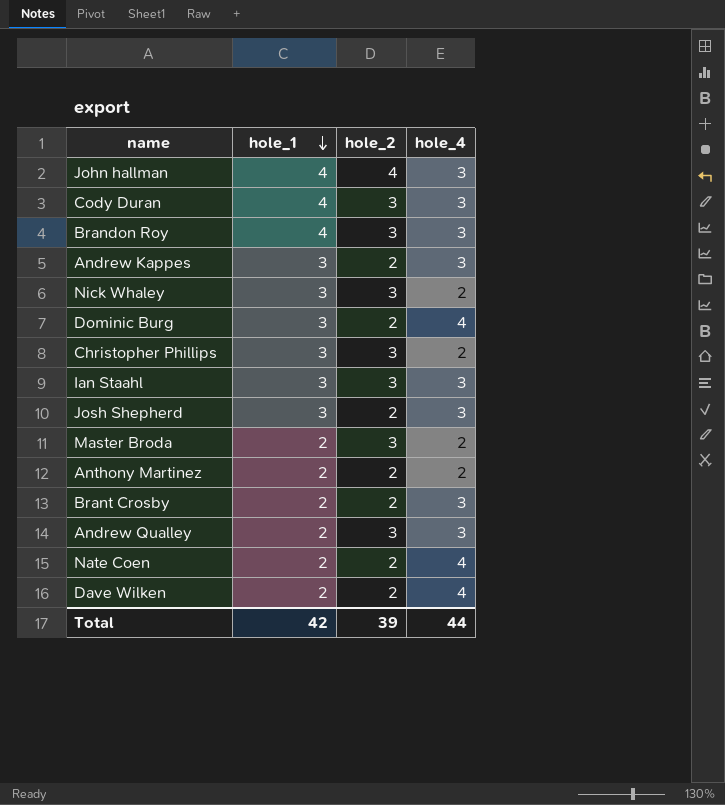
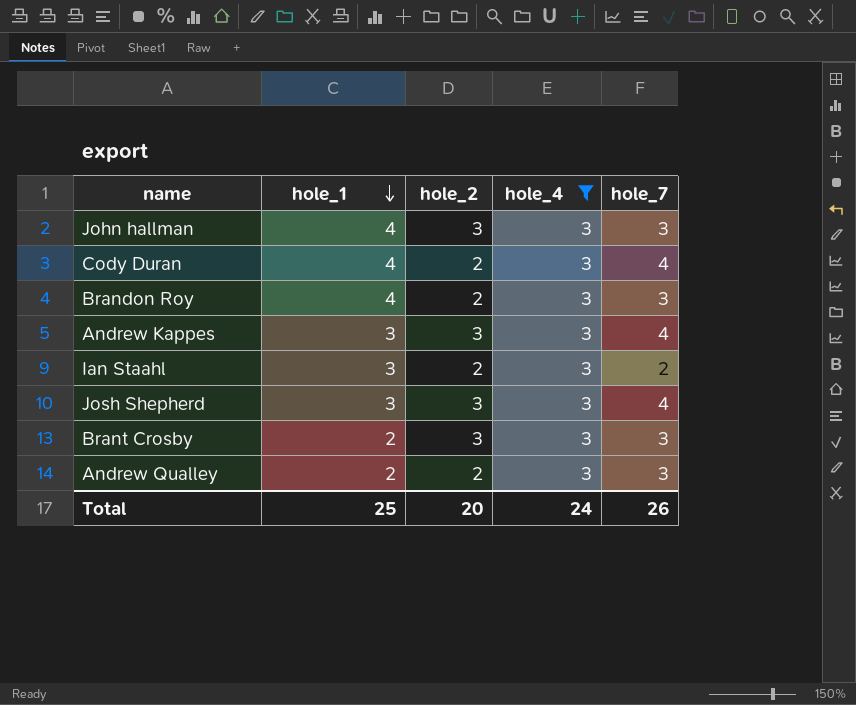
filter: none -> hole_4 = 3
column hole_7 | position: none -> 5
John hallman | hole_2: 4 -> 3
Cody Duran | hole_2: 3 -> 2
Brandon Roy | hole_2: 3 -> 2
Andrew Kappes | hole_2: 2 -> 3
Ian Staahl | hole_2: 3 -> 2
Josh Shepherd | hole_2: 2 -> 3
Brant Crosby | hole_2: 2 -> 3
Andrew Qualley | hole_2: 3 -> 2
Total | hole_1: 42 -> 25
Total | hole_2: 39 -> 20
Total | hole_4: 44 -> 24

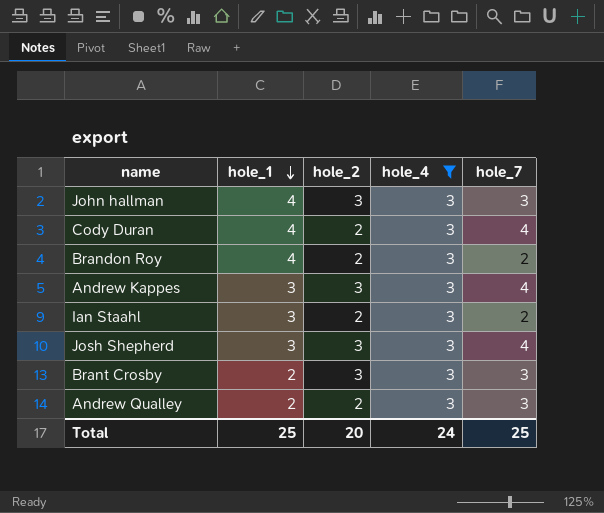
Brandon Roy | hole_7: 3 -> 2
Total | hole_7: 26 -> 25

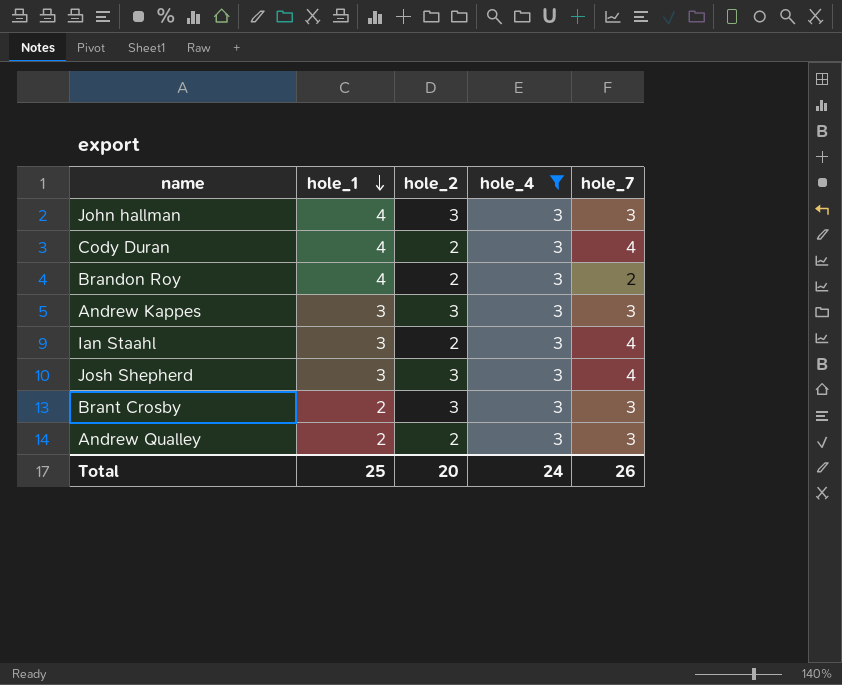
Andrew Kappes | hole_7: 4 -> 3
Ian Staahl | hole_7: 2 -> 4
Total | hole_7: 25 -> 26

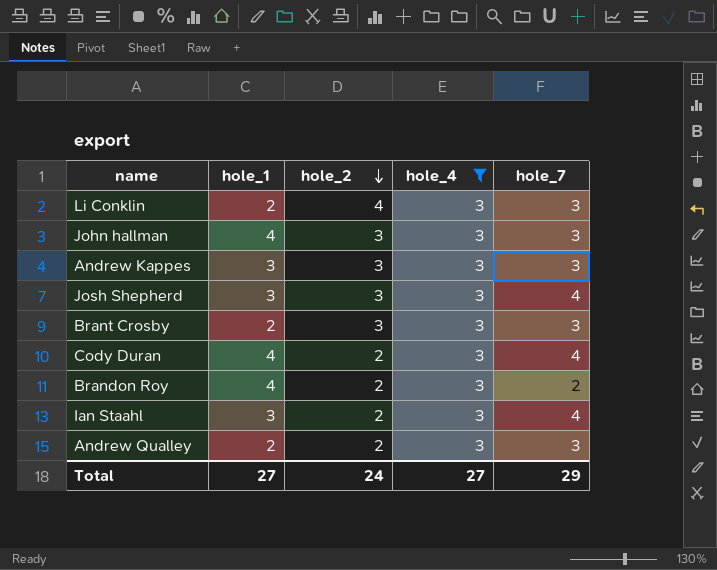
row order: hole_1 descending -> hole_2 descending
row Li Conklin: none -> 2 | 4 | 3 | 3
Total | hole_1: 25 -> 27
Total | hole_2: 20 -> 24
Total | hole_4: 24 -> 27
Total | hole_7: 26 -> 29

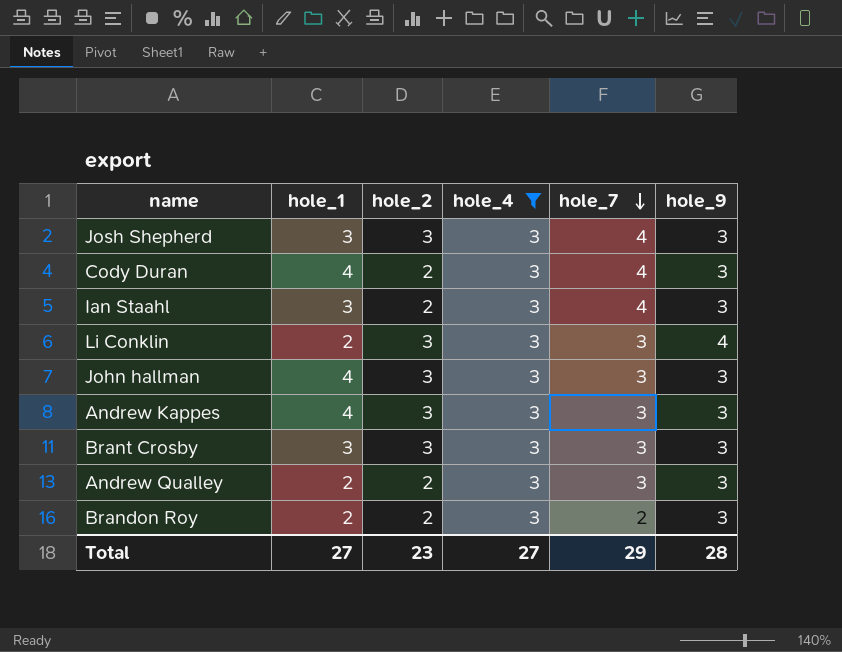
row order: hole_2 descending -> hole_7 descending
column hole_9 | position: none -> 6
Li Conklin | hole_2: 4 -> 3
Andrew Kappes | hole_1: 3 -> 4
Brant Crosby | hole_1: 2 -> 3
Brandon Roy | hole_1: 4 -> 2
Total | hole_2: 24 -> 23

